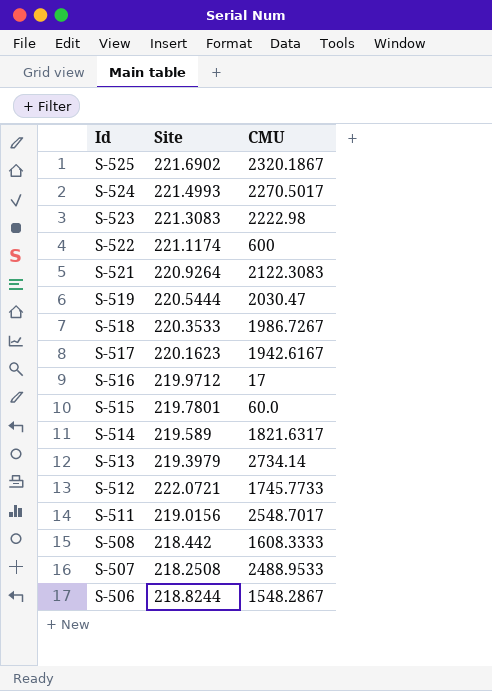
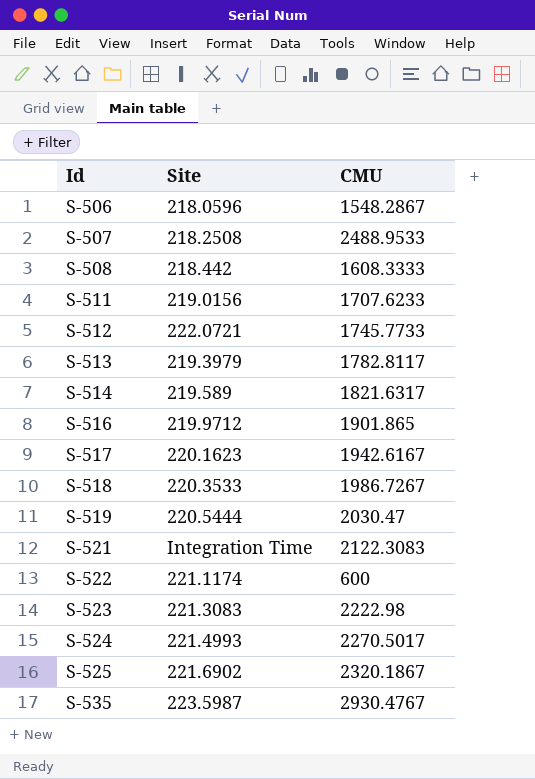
row order: Id descending -> Id ascending
row S-515: 219.7801 | 60.0 -> none
S-506 | Site: 218.8244 -> 218.0596
S-511 | CMU: 2548.7017 -> 1707.6233
S-513 | CMU: 2734.14 -> 1782.8117
S-516 | CMU: 17 -> 1901.865
S-521 | Site: 220.9264 -> Integration Time
row S-535: none -> 223.5987 | 2930.4767

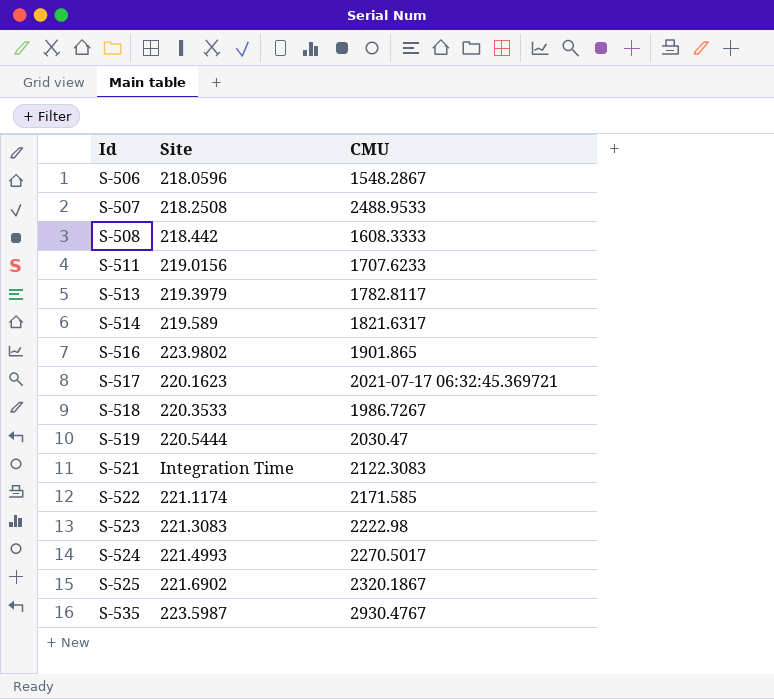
row S-512: 222.0721 | 1745.7733 -> none
S-516 | Site: 219.9712 -> 223.9802
S-517 | CMU: 1942.6167 -> 2021-07-17 06:32:45.369721
S-522 | CMU: 600 -> 2171.585

